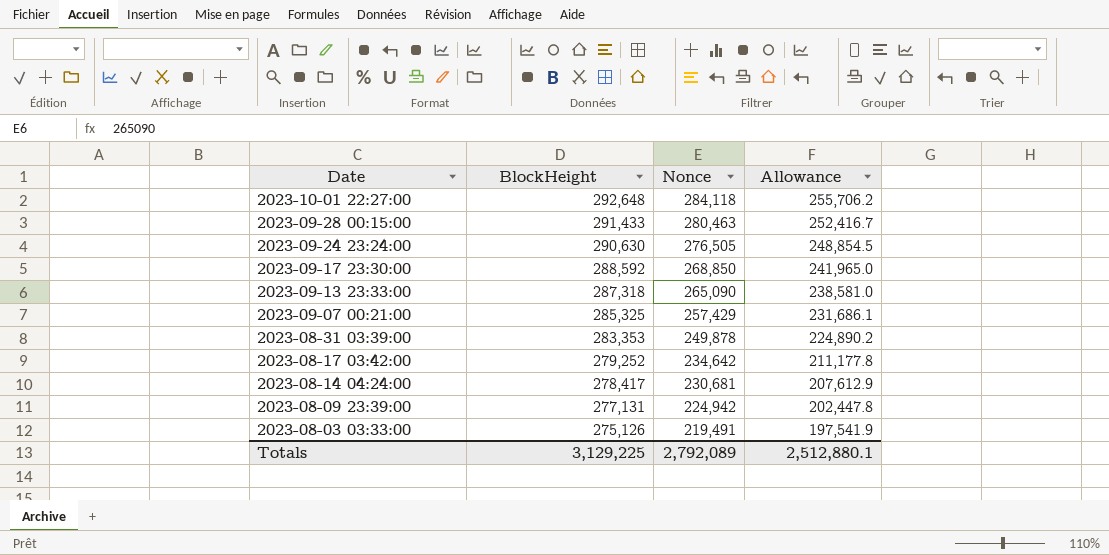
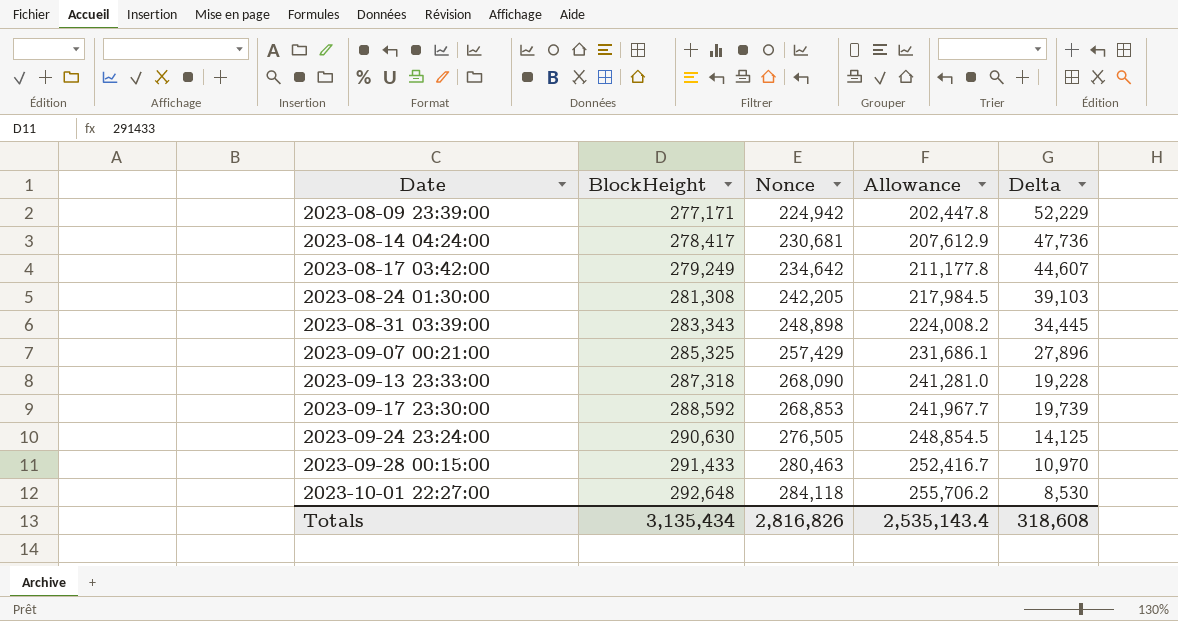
row order: Date descending -> Date ascending
column Delta | formula: none -> [BlockHeight] - [Nonce]
row 2023-08-03 03:33:00: 275,126 | 219,491 | 197,541.9 -> none
2023-08-09 23:39:00 | BlockHeight: 277,131 -> 277,171
2023-08-17 03:42:00 | BlockHeight: 279,252 -> 279,249
row 2023-08-24 01:30:00: none -> 281,308 | 242,205 | 217,984.5 | 39,103
2023-08-31 03:39:00 | BlockHeight: 283,353 -> 283,343
2023-08-31 03:39:00 | Nonce: 249,878 -> 248,898
2023-08-31 03:39:00 | Allowance: 224,890.2 -> 224,008.2
2023-09-13 23:33:00 | Nonce: 265,090 -> 268,090
2023-09-13 23:33:00 | Allowance: 238,581.0 -> 241,281.0
2023-09-17 23:30:00 | Nonce: 268,850 -> 268,853
2023-09-17 23:30:00 | Allowance: 241,965.0 -> 241,967.7
Totals | BlockHeight: 3,129,225 -> 3,135,434
Totals | Nonce: 2,792,089 -> 2,816,826
Totals | Allowance: 2,512,880.1 -> 2,535,143.4

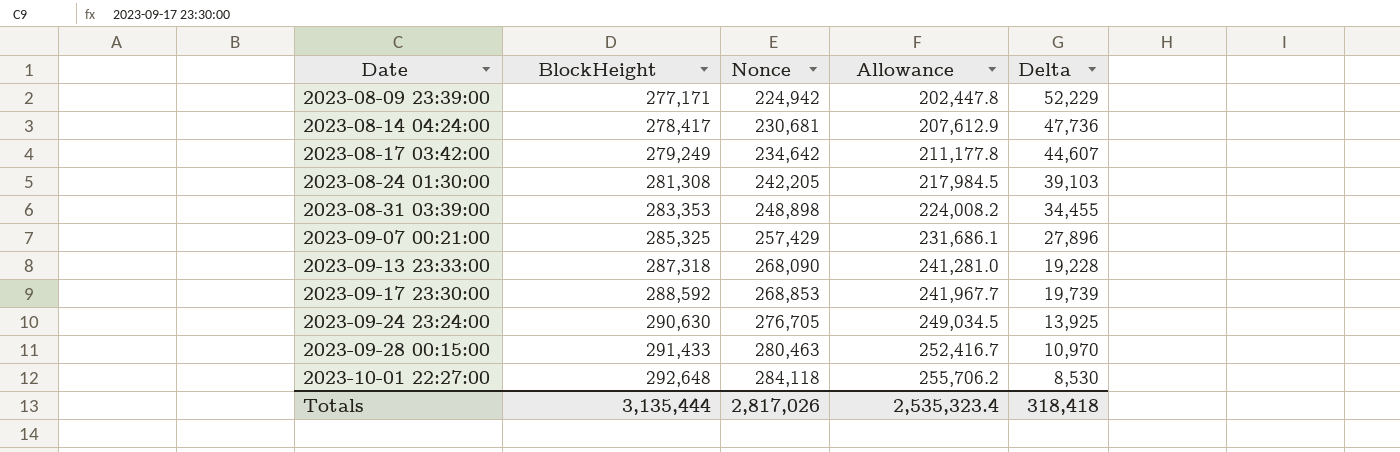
2023-08-31 03:39:00 | BlockHeight: 283,343 -> 283,353
2023-08-31 03:39:00 | Delta: 34,445 -> 34,455
2023-09-24 23:24:00 | Nonce: 276,505 -> 276,705
2023-09-24 23:24:00 | Allowance: 248,854.5 -> 249,034.5
2023-09-24 23:24:00 | Delta: 14,125 -> 13,925
Totals | BlockHeight: 3,135,434 -> 3,135,444
Totals | Nonce: 2,816,826 -> 2,817,026
Totals | Allowance: 2,535,143.4 -> 2,535,323.4
Totals | Delta: 318,608 -> 318,418

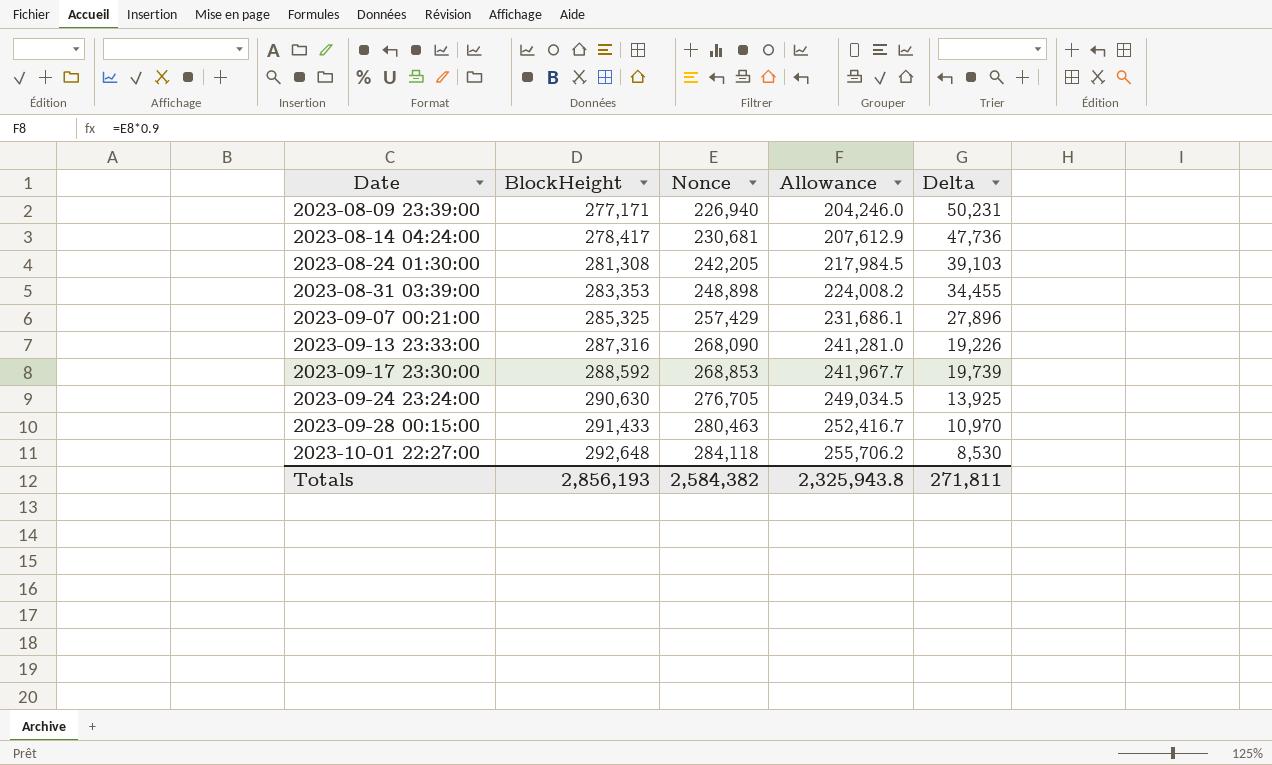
row 2023-08-17 03:42:00: 279,249 | 234,642 | 211,177.8 | 44,607 -> none
2023-08-09 23:39:00 | Nonce: 224,942 -> 226,940
2023-08-09 23:39:00 | Allowance: 202,447.8 -> 204,246.0
2023-08-09 23:39:00 | Delta: 52,229 -> 50,231
2023-09-13 23:33:00 | BlockHeight: 287,318 -> 287,316
2023-09-13 23:33:00 | Delta: 19,228 -> 19,226
Totals | BlockHeight: 3,135,444 -> 2,856,193
Totals | Nonce: 2,817,026 -> 2,584,382
Totals | Allowance: 2,535,323.4 -> 2,325,943.8
Totals | Delta: 318,418 -> 271,811

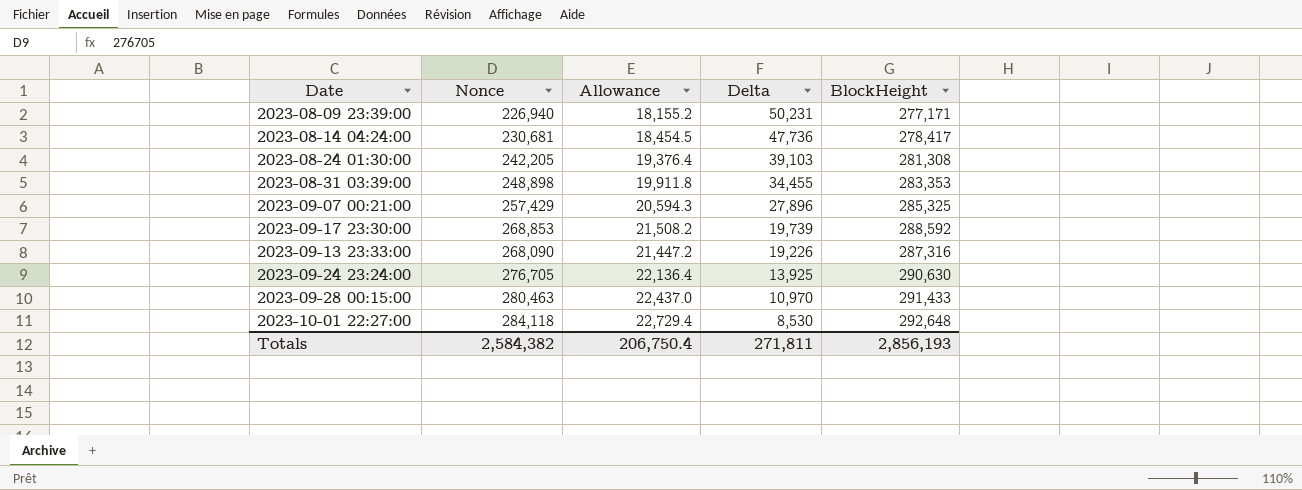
row order: Date ascending -> Delta descending
column Allowance | formula: [Nonce] * 0.9 -> [Nonce] * 0.08
column BlockHeight | position: 2 -> 5
Totals | Allowance: 2,325,943.8 -> 206,750.4

